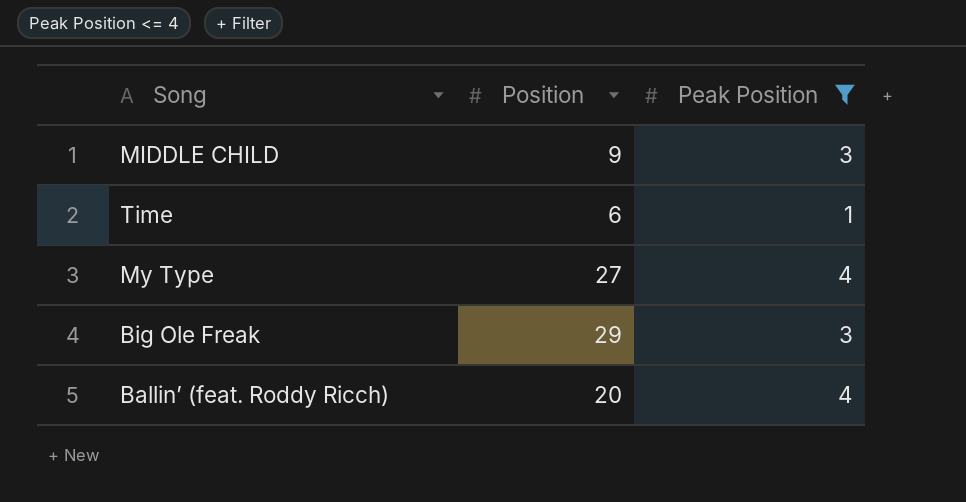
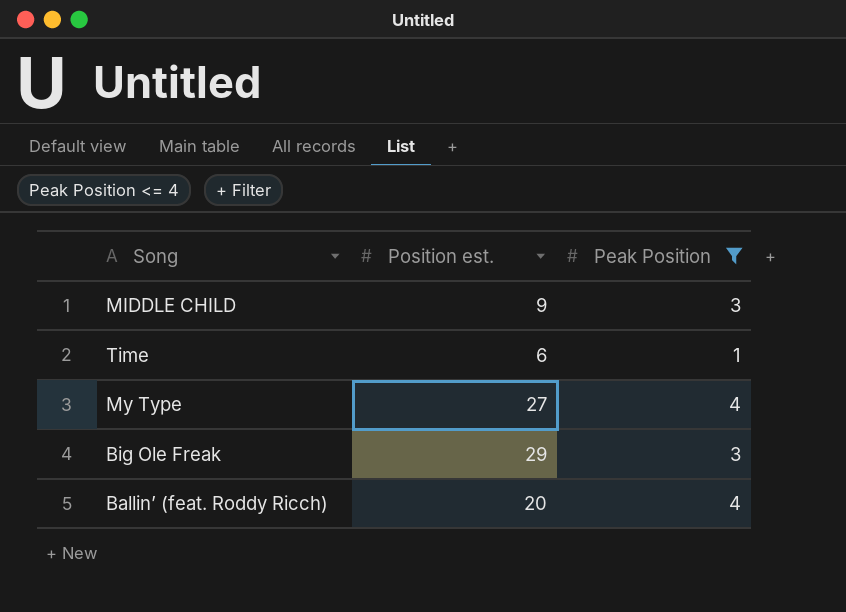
column name: Position -> Position est.

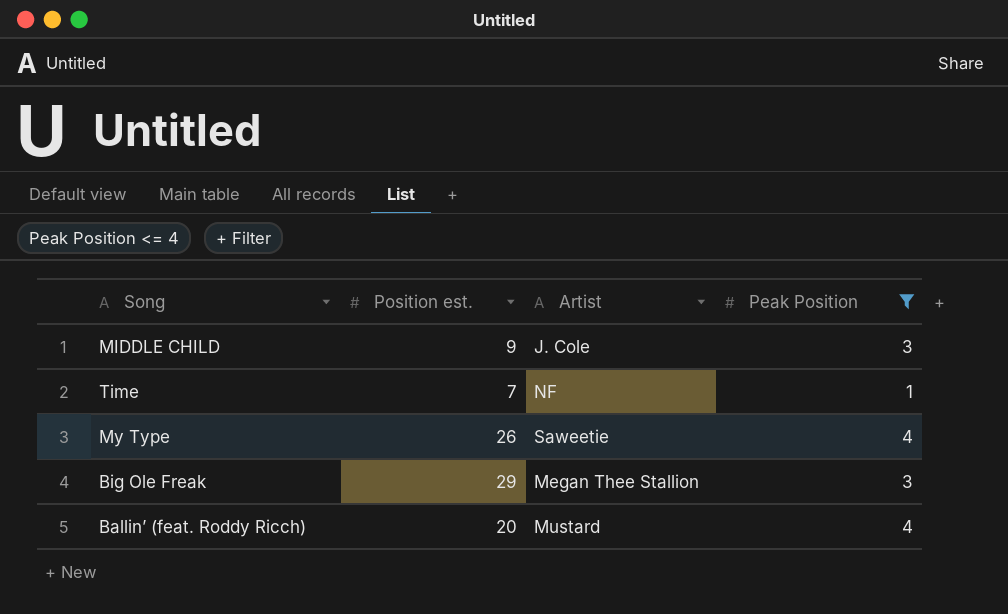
column Artist | position: none -> 3
Time | Position est.: 6 -> 7
My Type | Position est.: 27 -> 26

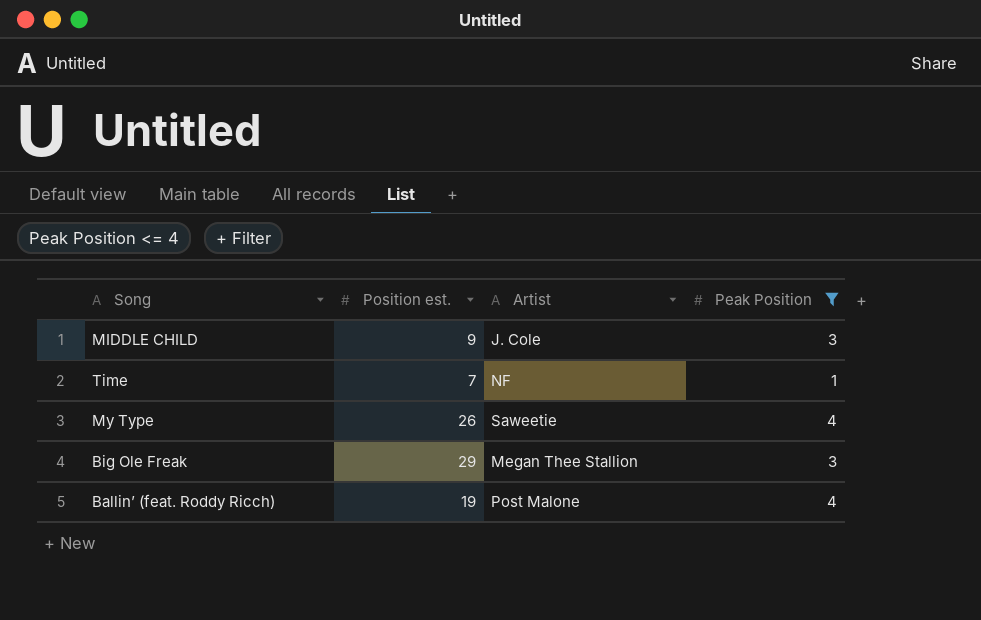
Ballin’ (feat. Roddy Ricch) | Position est.: 20 -> 19
Ballin’ (feat. Roddy Ricch) | Artist: Mustard -> Post Malone

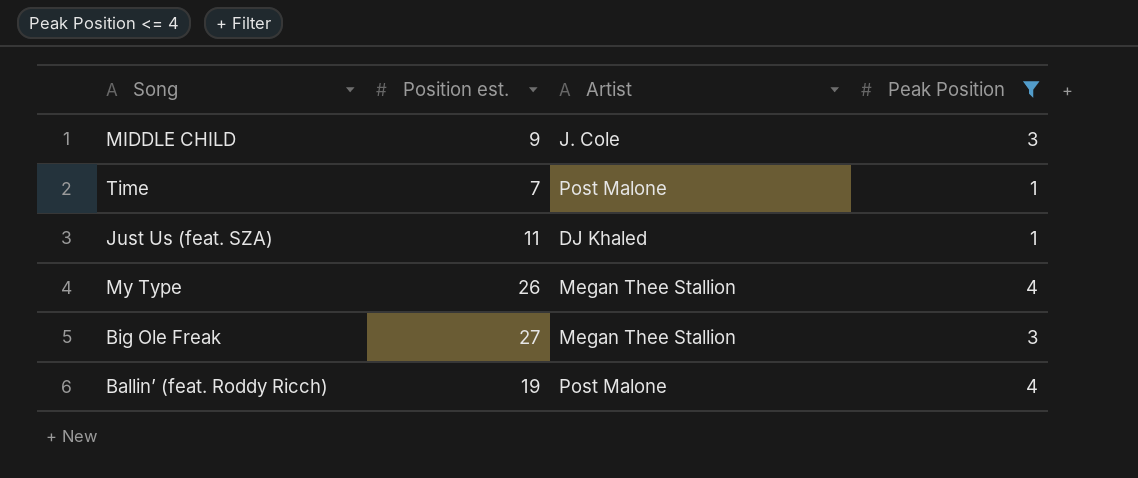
Time | Artist: NF -> Post Malone
row Just Us (feat. SZA): none -> 11 | DJ Khaled | 1
My Type | Artist: Saweetie -> Megan Thee Stallion
Big Ole Freak | Position est.: 29 -> 27

